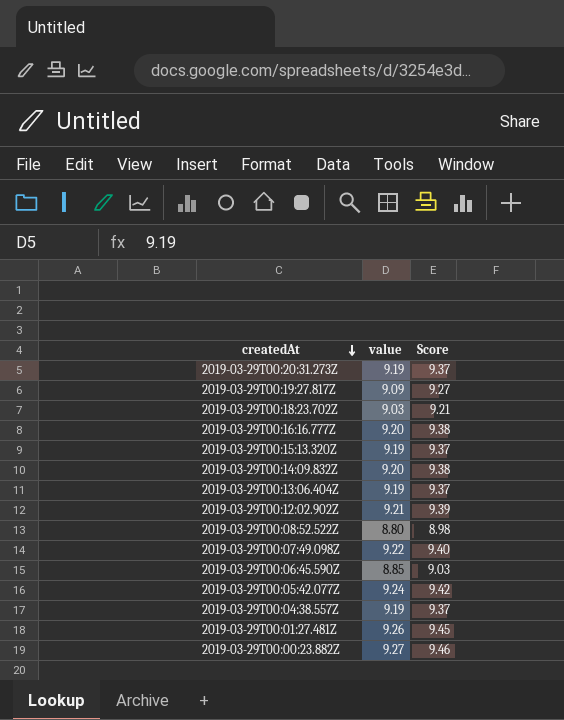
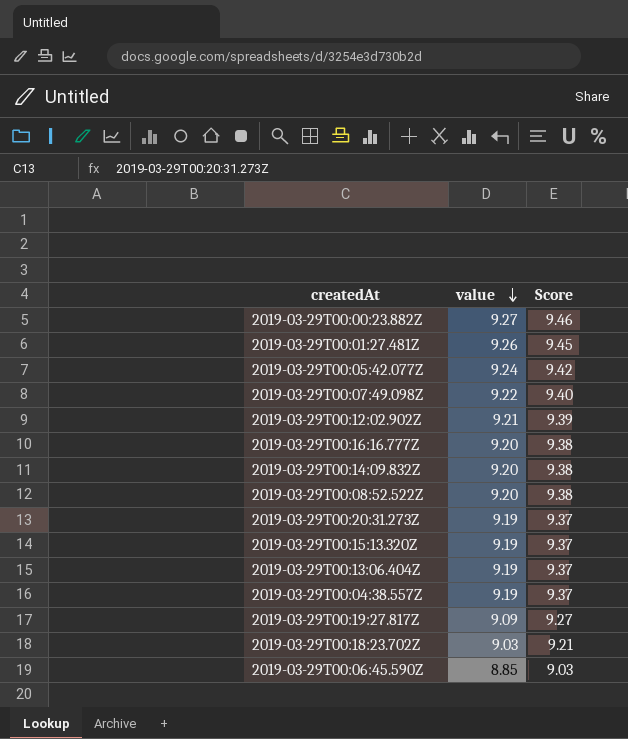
row order: createdAt descending -> value descending
2019-03-29T00:08:52.522Z | value: 8.80 -> 9.20
2019-03-29T00:08:52.522Z | Score: 8.98 -> 9.38

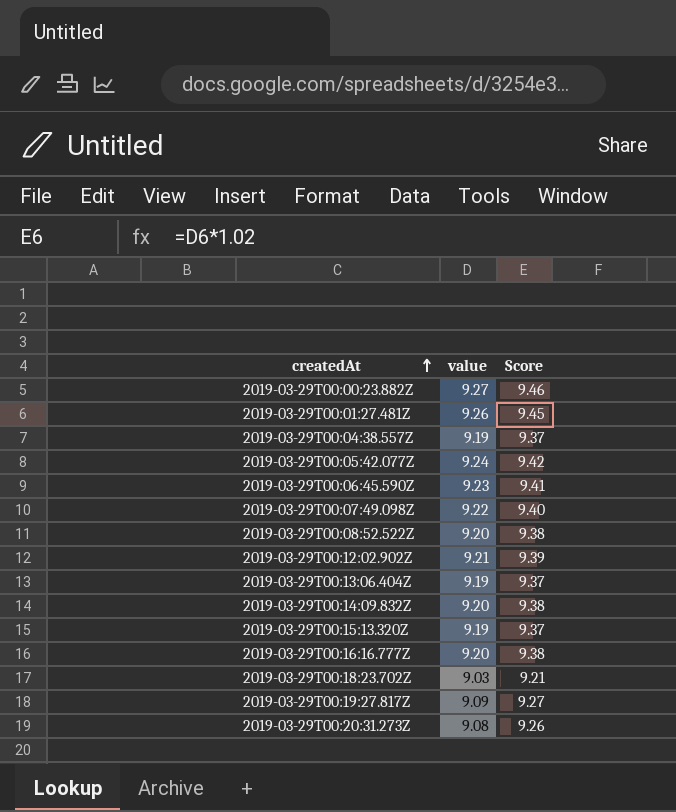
row order: value descending -> createdAt ascending
2019-03-29T00:06:45.590Z | value: 8.85 -> 9.23
2019-03-29T00:06:45.590Z | Score: 9.03 -> 9.41
2019-03-29T00:20:31.273Z | value: 9.19 -> 9.08
2019-03-29T00:20:31.273Z | Score: 9.37 -> 9.26

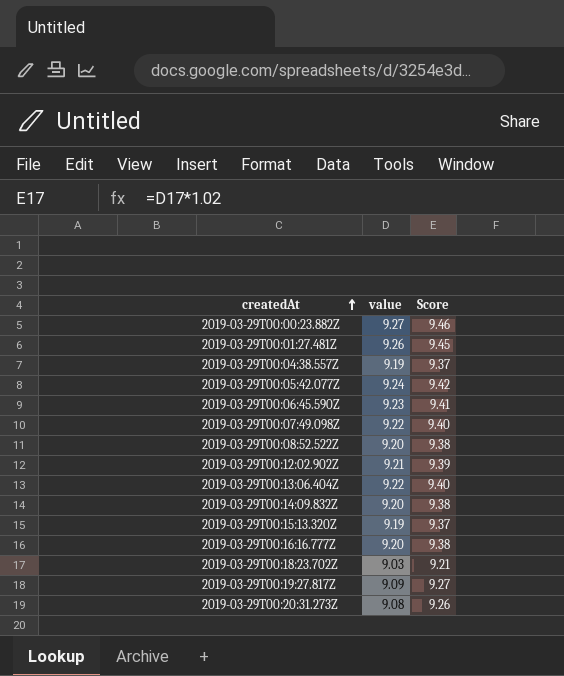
2019-03-29T00:13:06.404Z | value: 9.19 -> 9.22
2019-03-29T00:13:06.404Z | Score: 9.37 -> 9.40

